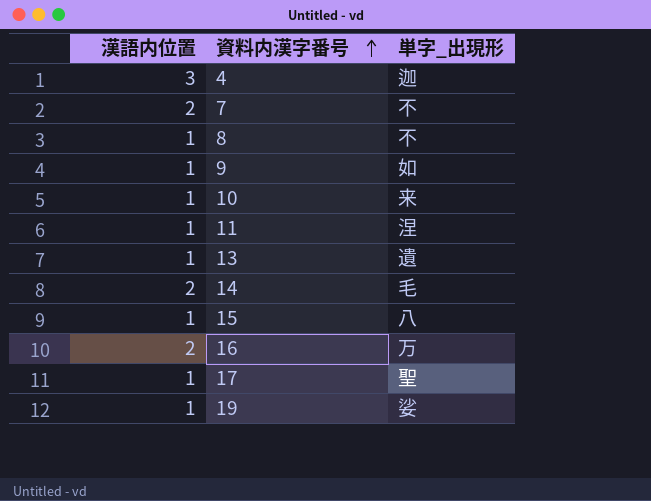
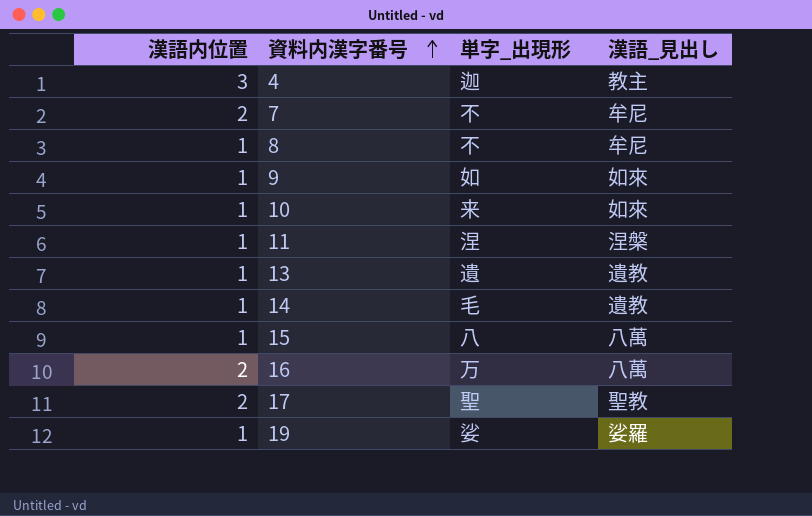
column 漢語_見出し | position: none -> 4
14 | 漢語内位置: 2 -> 1
17 | 漢語内位置: 1 -> 2

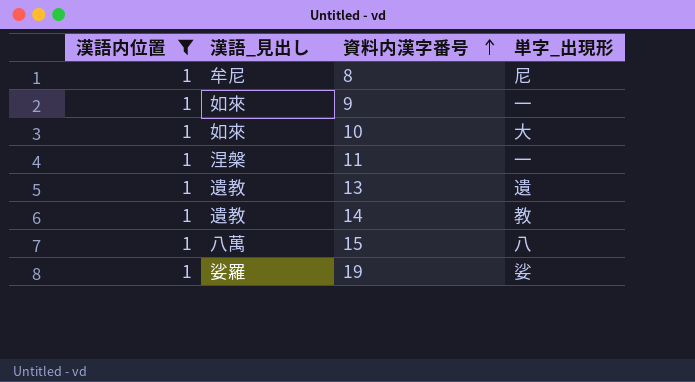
filter: none -> 漢語内位置 = 1
column 漢語_見出し | position: 4 -> 2
8 | 単字_出現形: 不 -> 尼
9 | 単字_出現形: 如 -> 一
10 | 単字_出現形: 来 -> 大
11 | 単字_出現形: 涅 -> 一
14 | 単字_出現形: 毛 -> 教

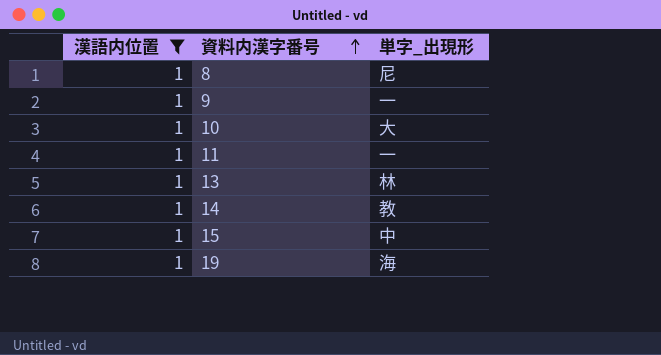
column 漢語_見出し | position: 2 -> none
13 | 単字_出現形: 遺 -> 林
15 | 単字_出現形: 八 -> 中
19 | 単字_出現形: 娑 -> 海

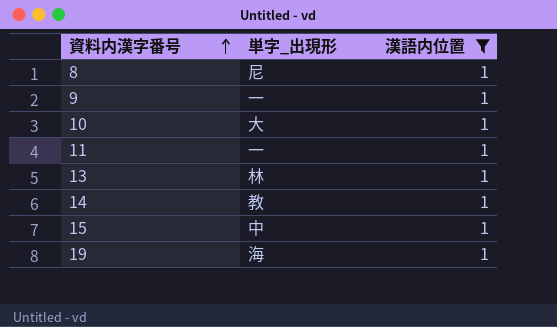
column 漢語内位置 | position: 1 -> 3

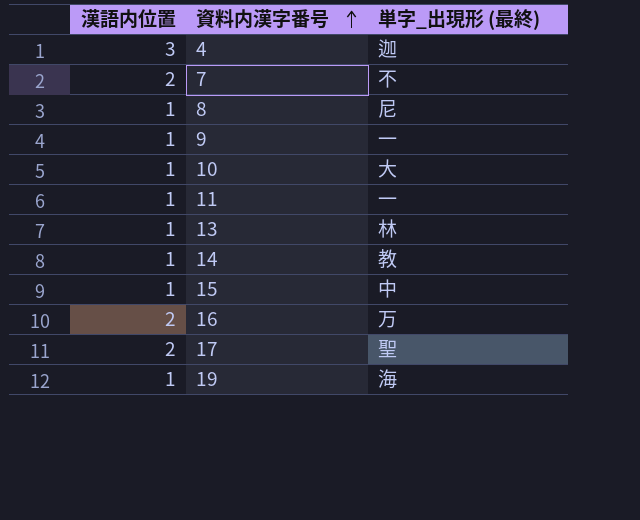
filter: 漢語内位置 = 1 -> none
column 漢語内位置 | position: 3 -> 1
column name: 単字_出現形 -> 単字_出現形 (最終)

